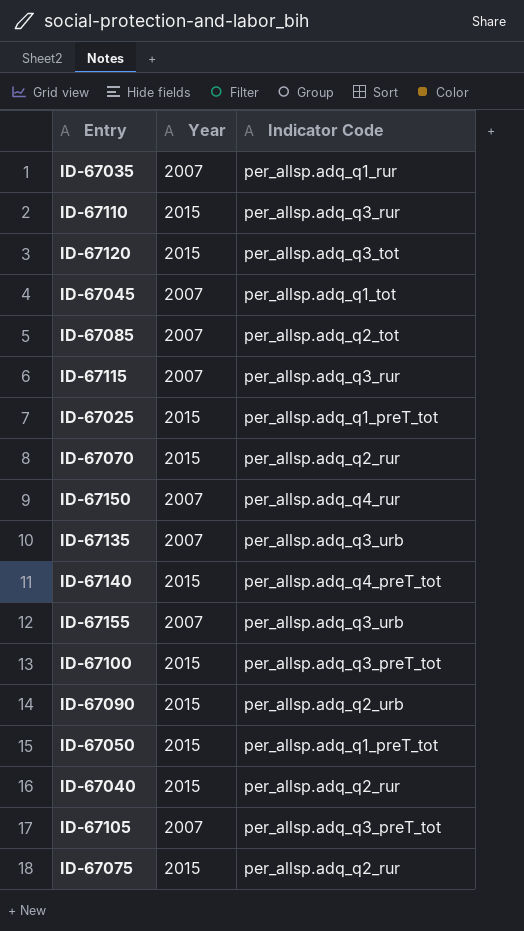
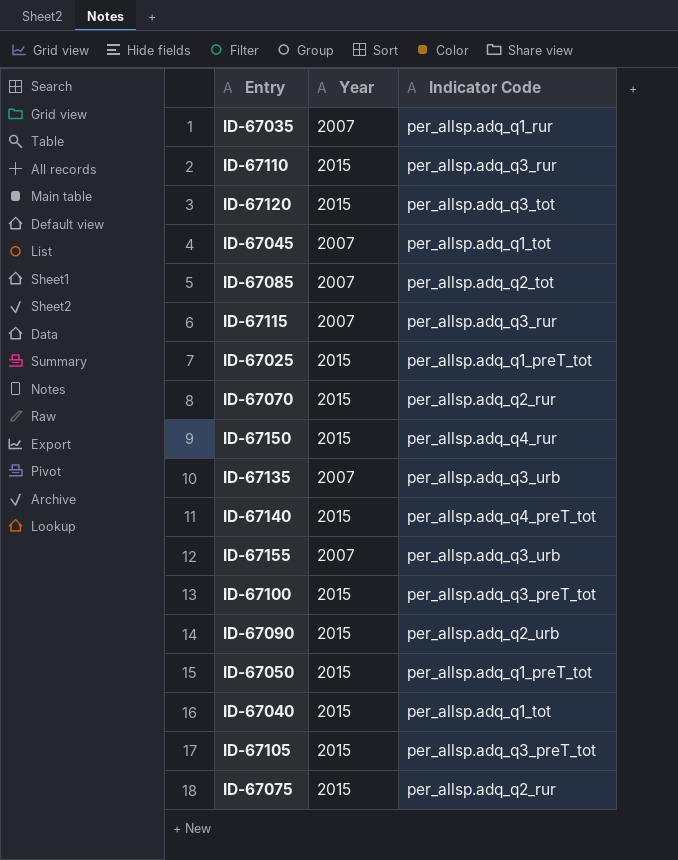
ID-67150 | Year: 2007 -> 2015
ID-67040 | Indicator Code: per_allsp.adq_q2_rur -> per_allsp.adq_q1_tot
ID-67105 | Year: 2007 -> 2015

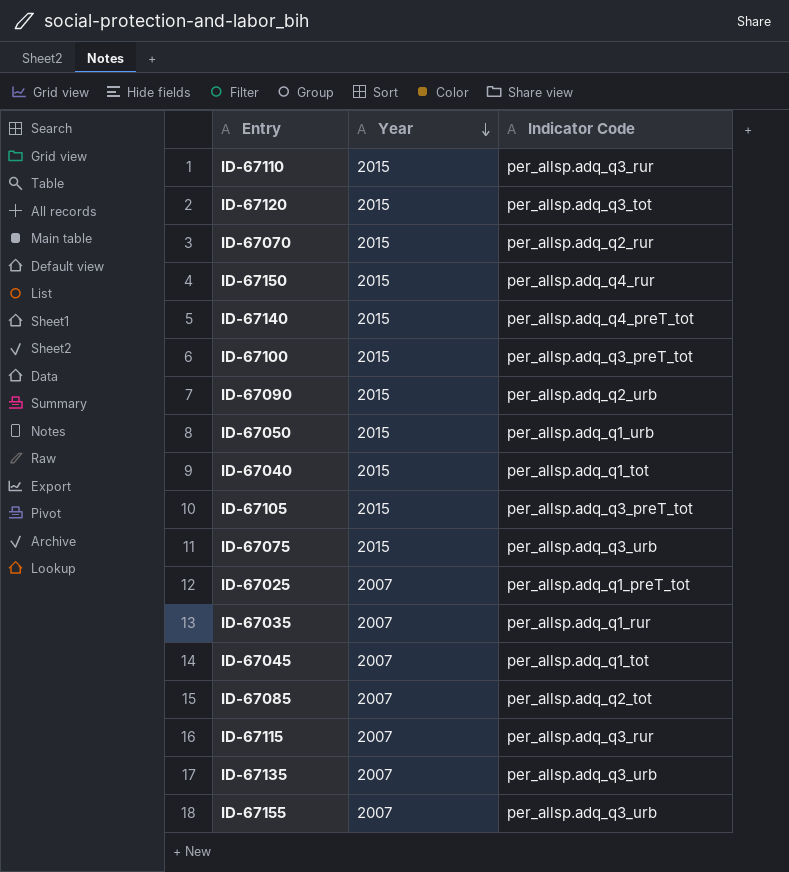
row order: none -> Year descending
ID-67050 | Indicator Code: per_allsp.adq_q1_preT_tot -> per_allsp.adq_q1_urb
ID-67075 | Indicator Code: per_allsp.adq_q2_rur -> per_allsp.adq_q3_urb
ID-67025 | Year: 2015 -> 2007

